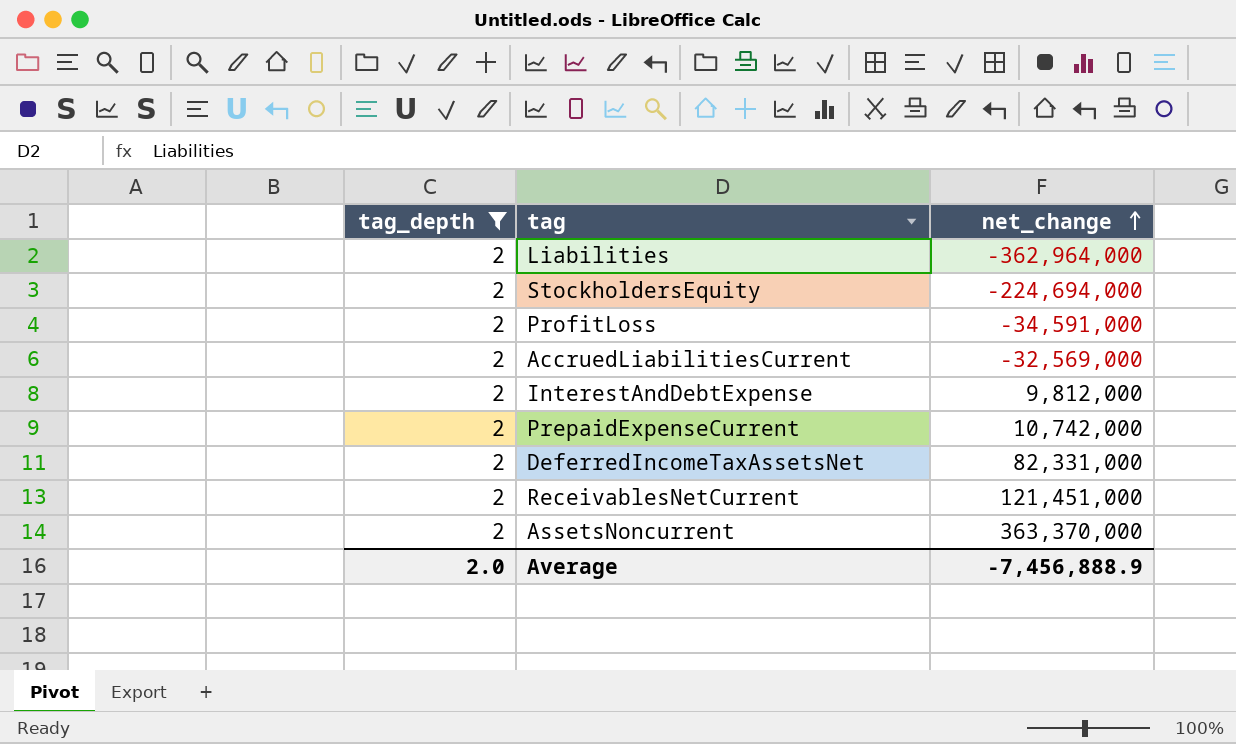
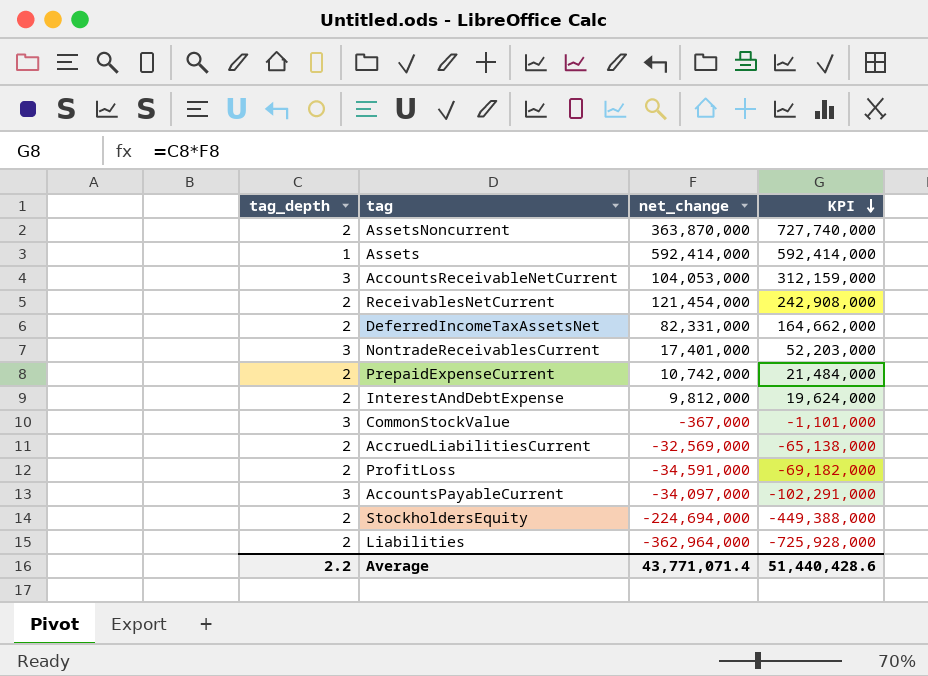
filter: tag_depth = 2 -> none
row order: net_change ascending -> KPI descending
column KPI | formula: none -> [tag_depth] * [net_change]
AssetsNoncurrent | net_change: 363,370,000 -> 363,870,000
ReceivablesNetCurrent | net_change: 121,451,000 -> 121,454,000
Average | tag_depth: 2.0 -> 2.2
Average | net_change: -7,456,888.9 -> 43,771,071.4

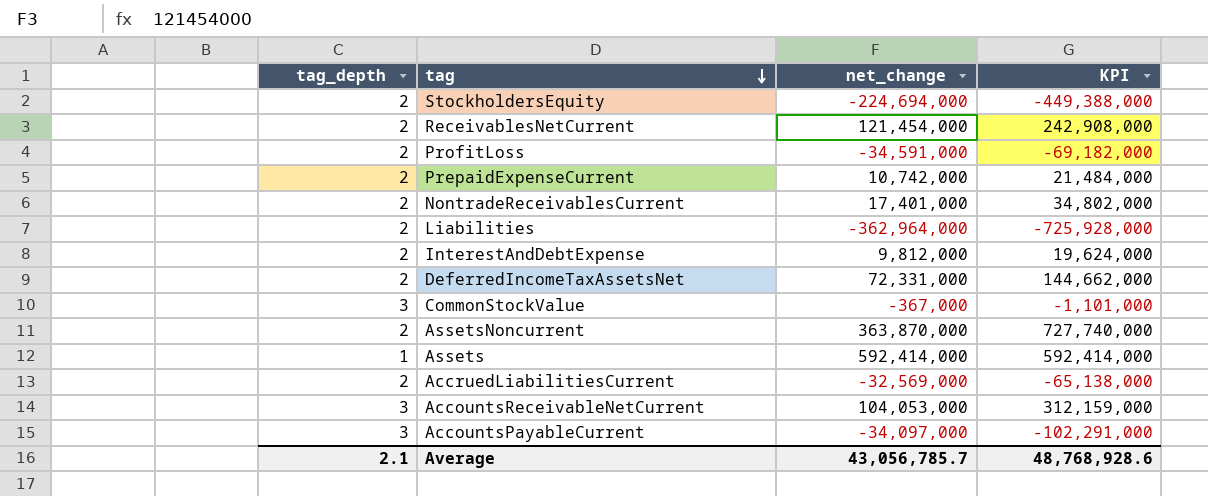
row order: KPI descending -> tag descending
NontradeReceivablesCurrent | tag_depth: 3 -> 2
NontradeReceivablesCurrent | KPI: 52,203,000 -> 34,802,000
DeferredIncomeTaxAssetsNet | net_change: 82,331,000 -> 72,331,000
DeferredIncomeTaxAssetsNet | KPI: 164,662,000 -> 144,662,000
Average | tag_depth: 2.2 -> 2.1
Average | net_change: 43,771,071.4 -> 43,056,785.7
Average | KPI: 51,440,428.6 -> 48,768,928.6

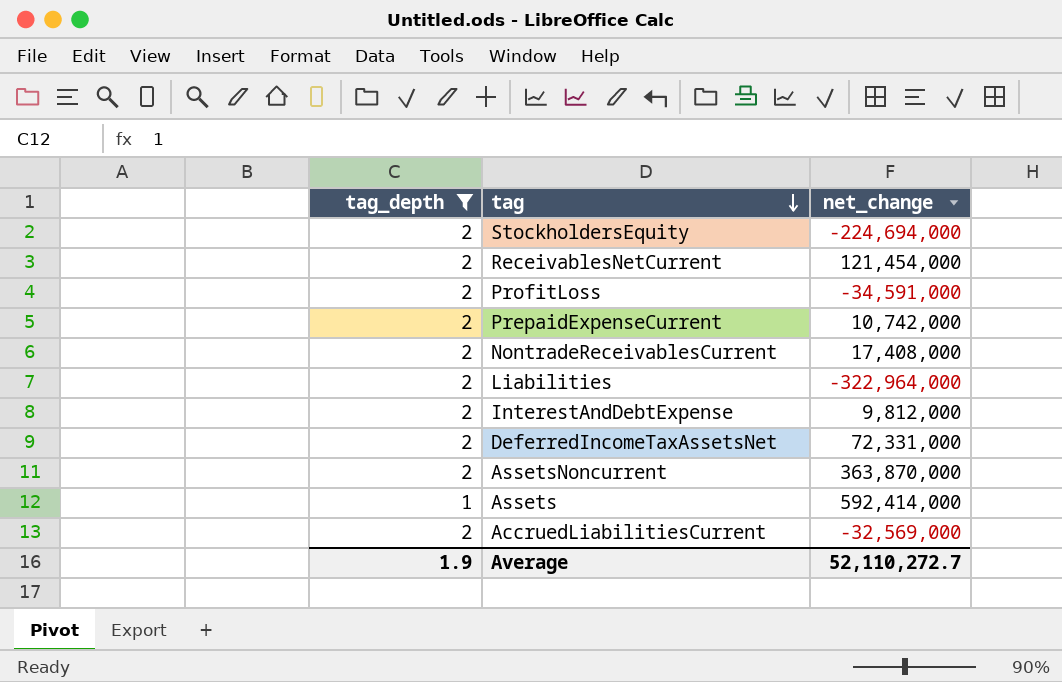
filter: none -> tag_depth != 3
column KPI | formula: [tag_depth] * [net_change] -> none
NontradeReceivablesCurrent | net_change: 17,401,000 -> 17,408,000
Liabilities | net_change: -362,964,000 -> -322,964,000
Average | tag_depth: 2.1 -> 1.9
Average | net_change: 43,056,785.7 -> 52,110,272.7

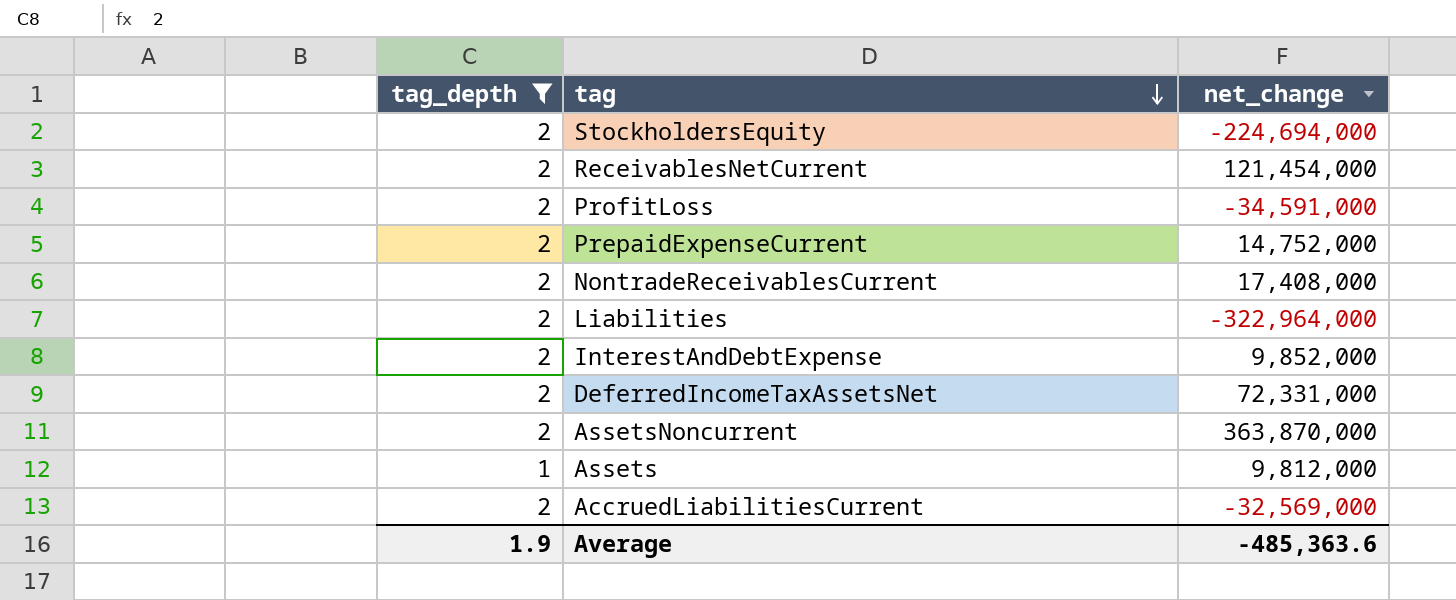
PrepaidExpenseCurrent | net_change: 10,742,000 -> 14,752,000
InterestAndDebtExpense | net_change: 9,812,000 -> 9,852,000
Assets | net_change: 592,414,000 -> 9,812,000
Average | net_change: 52,110,272.7 -> -485,363.6

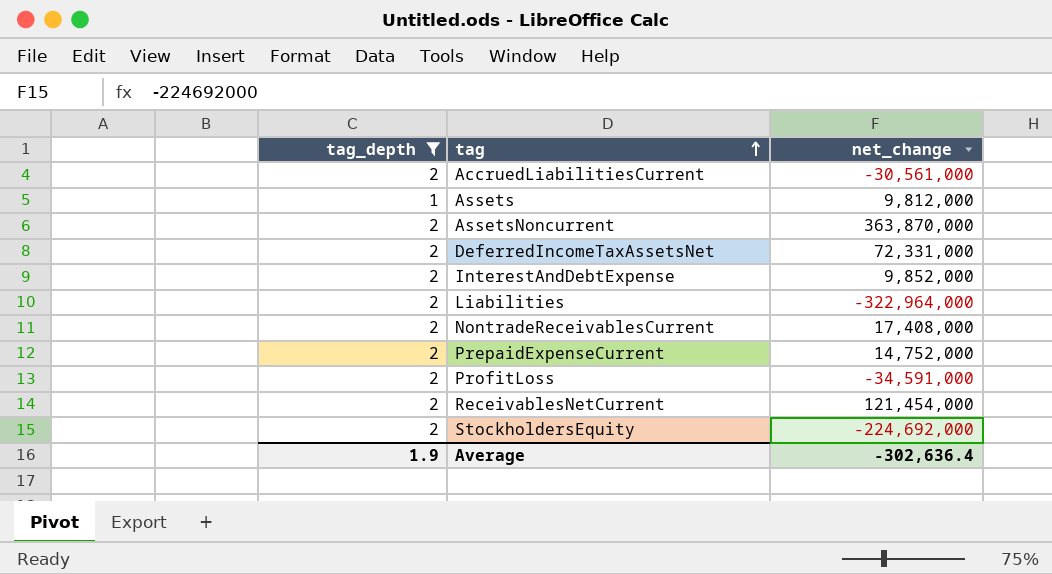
row order: tag descending -> tag ascending
AccruedLiabilitiesCurrent | net_change: -32,569,000 -> -30,561,000
StockholdersEquity | net_change: -224,694,000 -> -224,692,000
Average | net_change: -485,363.6 -> -302,636.4

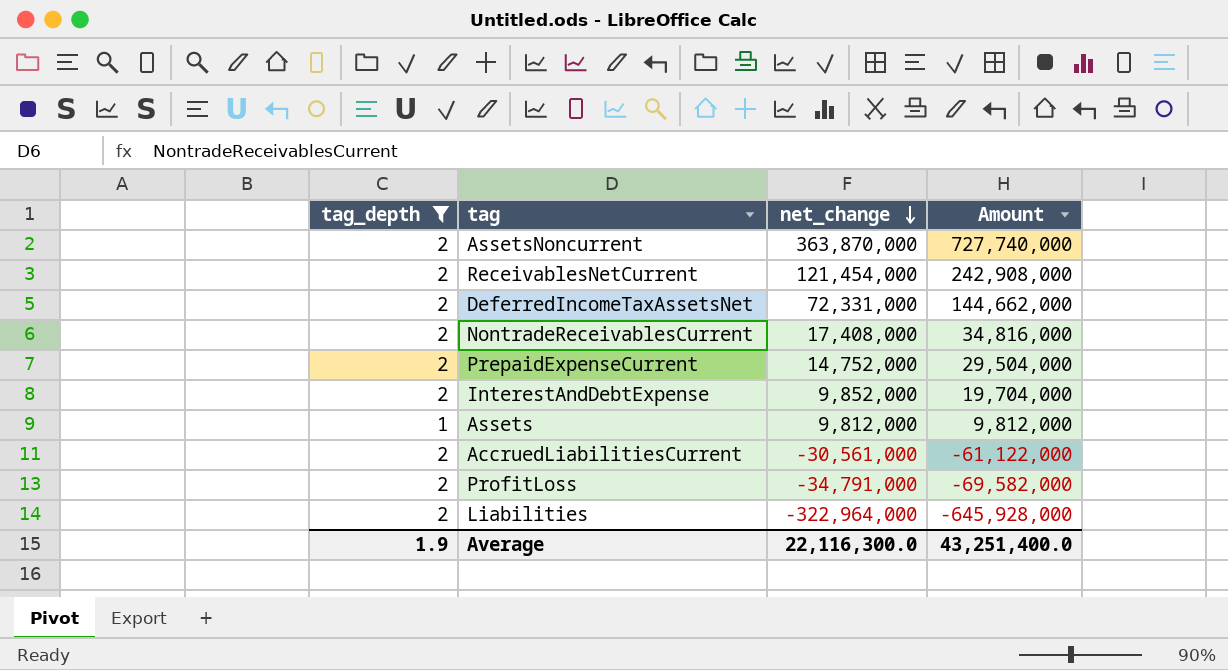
row order: tag ascending -> net_change descending
column Amount | formula: none -> [tag_depth] * [net_change]
row StockholdersEquity: 2 | -224,692,000 -> none
ProfitLoss | net_change: -34,591,000 -> -34,791,000
Average | net_change: -302,636.4 -> 22,116,300.0

